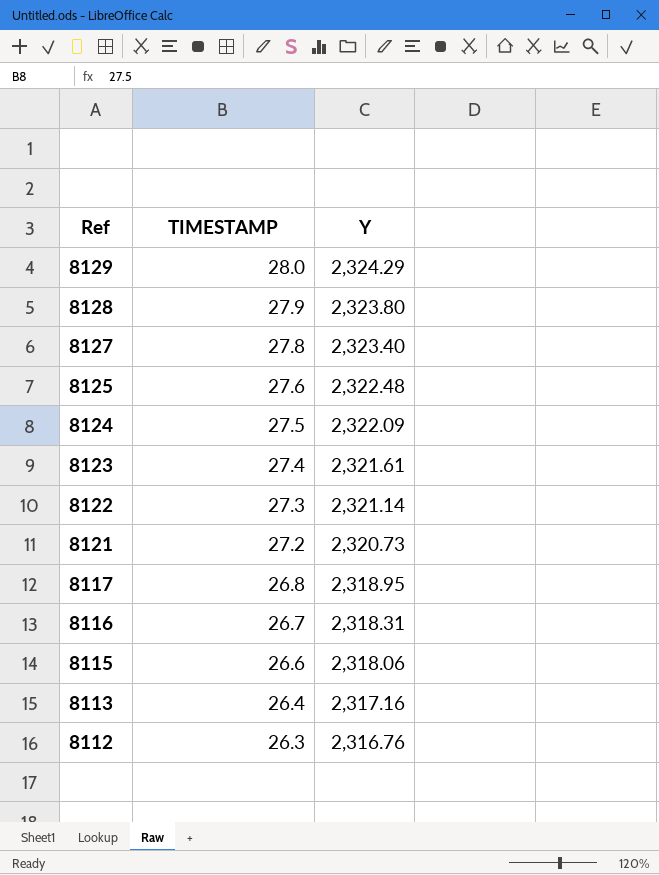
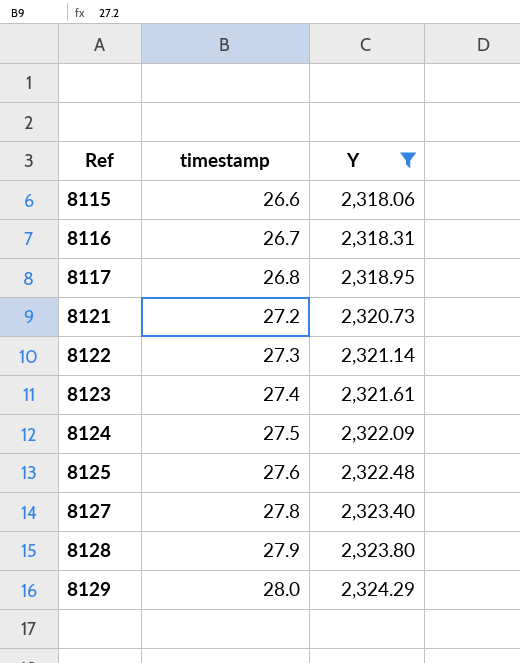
filter: none -> Y >= 2,318.06
row order: Ref descending -> Ref ascending
column name: TIMESTAMP -> timestamp

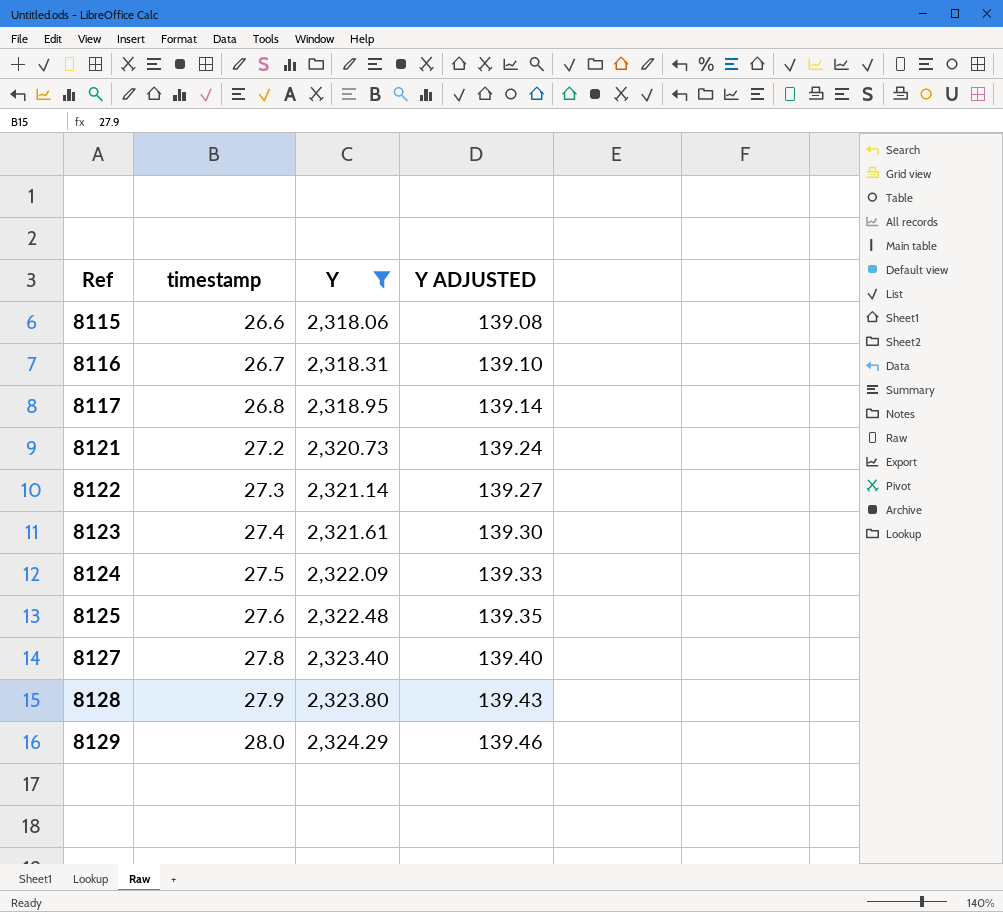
column Y ADJUSTED | formula: none -> [Y] * 0.06

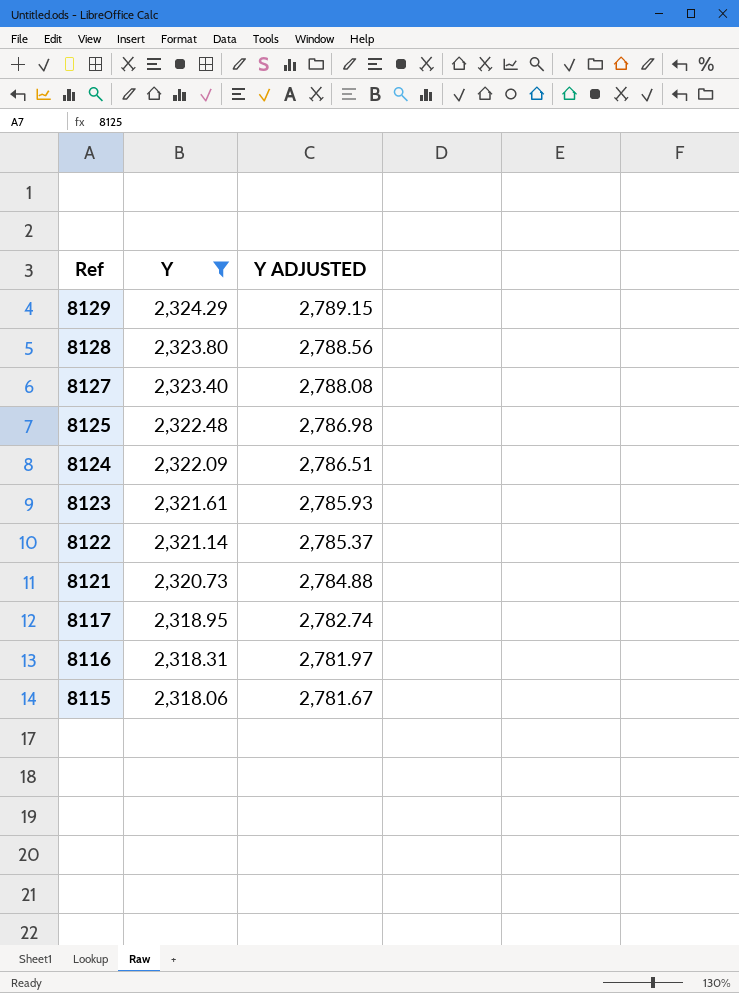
row order: Ref ascending -> Ref descending
column timestamp | position: 2 -> none
column Y ADJUSTED | formula: [Y] * 0.06 -> [Y] * 1.2

